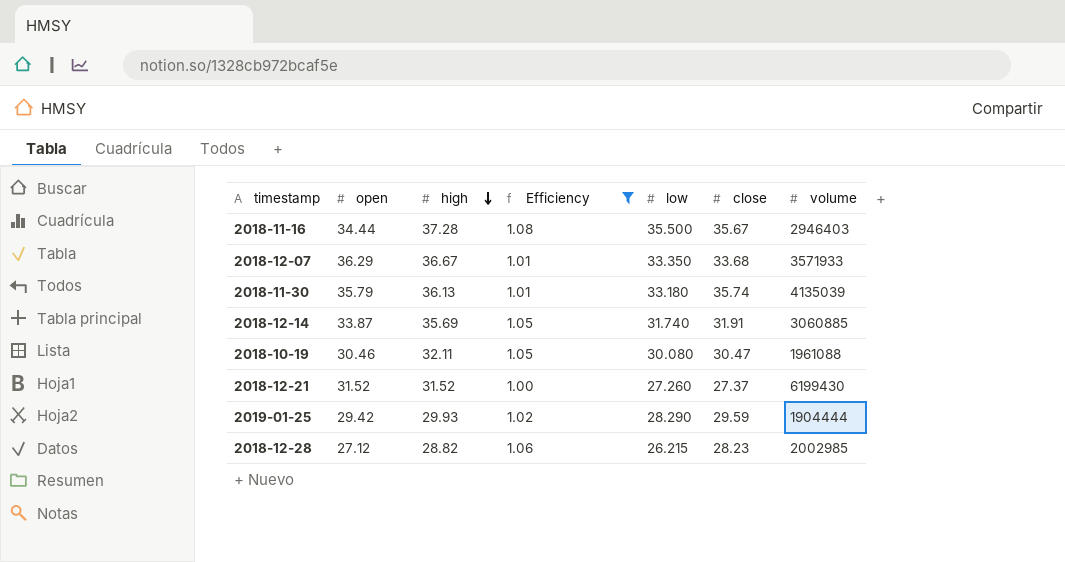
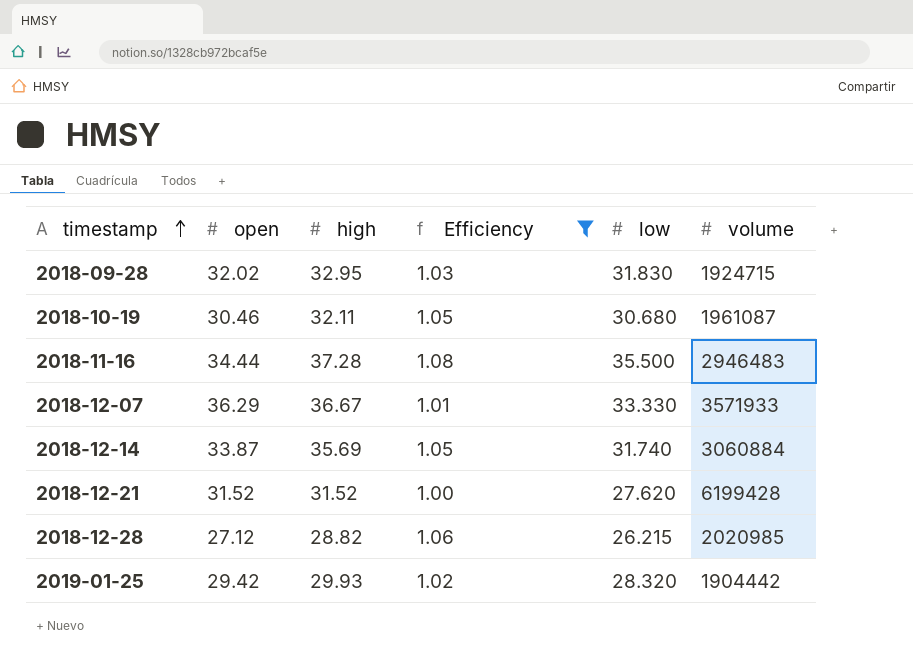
row order: high descending -> timestamp ascending
column close | position: 6 -> none
row 2018-11-30: 35.79 | 36.13 | 1.01 | 33.180 | 35.74 | 4135039 -> none
row 2018-09-28: none -> 32.02 | 32.95 | 1.03 | 31.830 | 1924715
2018-10-19 | low: 30.080 -> 30.680
2018-10-19 | volume: 1961088 -> 1961087
2018-11-16 | volume: 2946403 -> 2946483
2018-12-07 | low: 33.350 -> 33.330
2018-12-14 | volume: 3060885 -> 3060884
2018-12-21 | low: 27.260 -> 27.620
2018-12-21 | volume: 6199430 -> 6199428
2018-12-28 | volume: 2002985 -> 2020985
2019-01-25 | low: 28.290 -> 28.320
2019-01-25 | volume: 1904444 -> 1904442

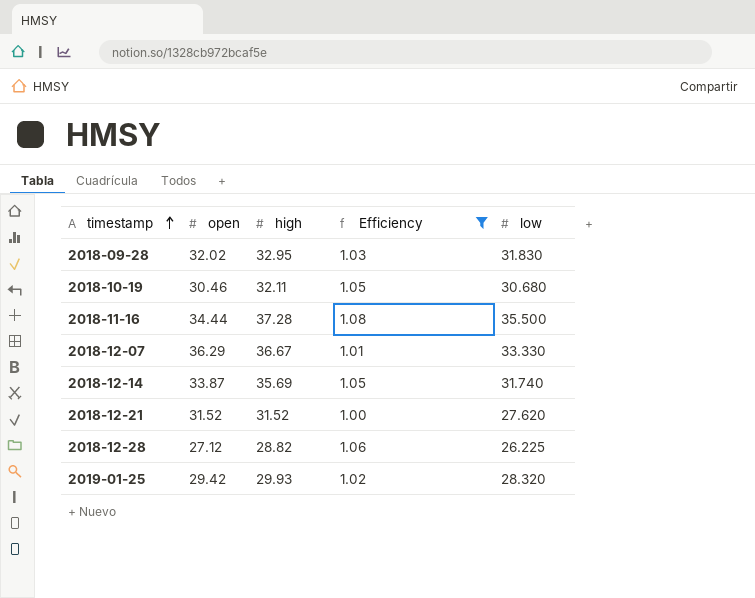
column volume | position: 6 -> none
2018-12-28 | low: 26.215 -> 26.225

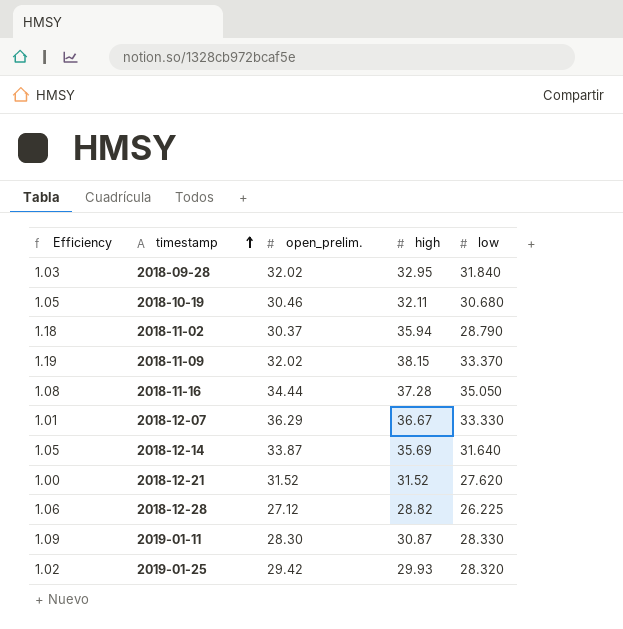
filter: Efficiency <= 1.08 -> none
column Efficiency | position: 4 -> 1
column name: open -> open_prelim.
2018-09-28 | low: 31.830 -> 31.840
2018-11-16 | low: 35.500 -> 35.050
2018-12-14 | low: 31.740 -> 31.640

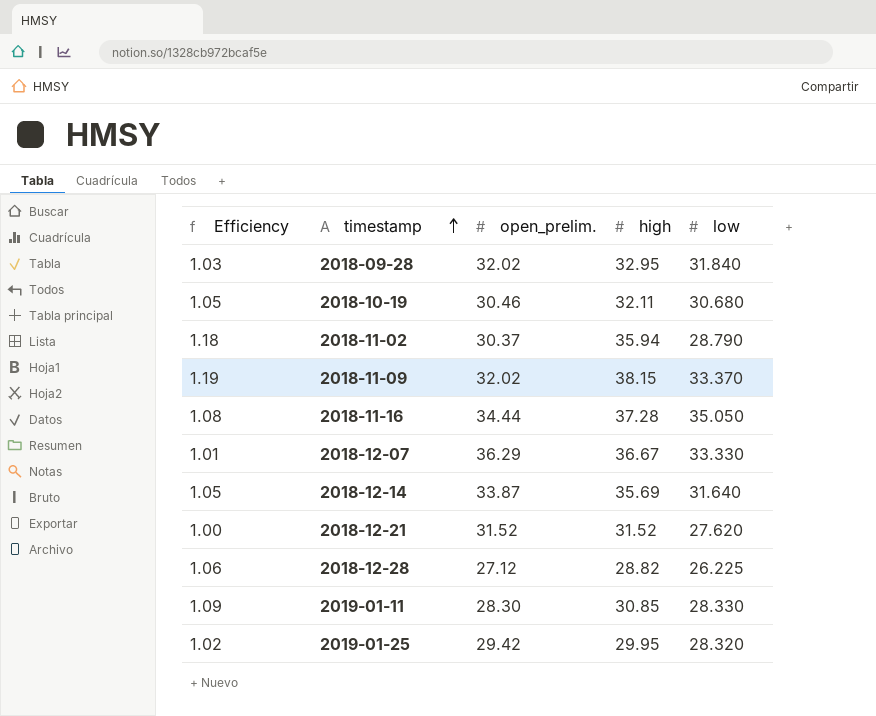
2019-01-11 | high: 30.87 -> 30.85
2019-01-25 | high: 29.93 -> 29.95

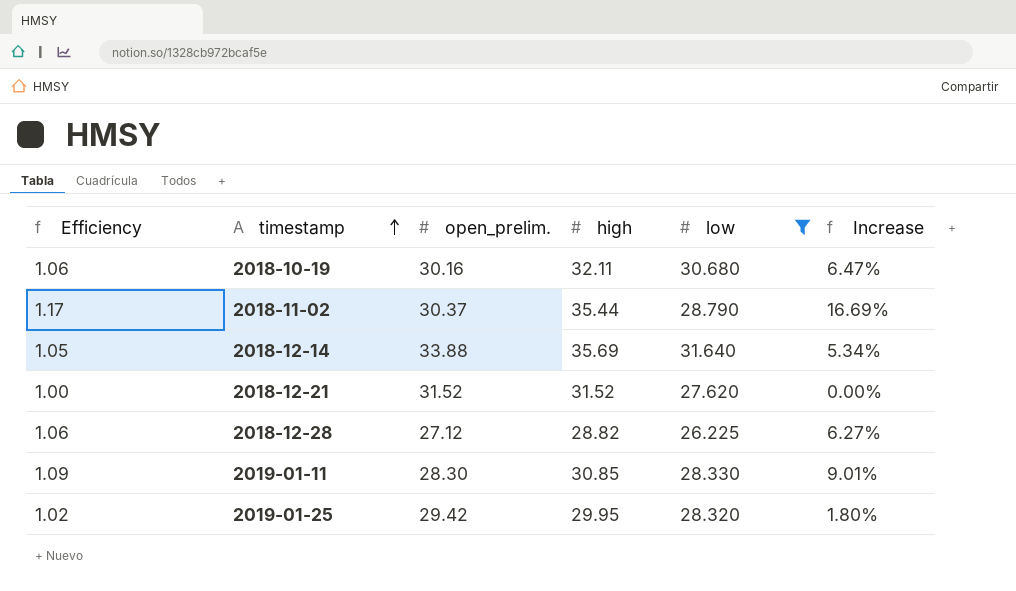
filter: none -> low <= 31.640
column Increase | formula: none -> ([high] - [open_prelim.]) / [open_prelim.]
2018-10-19 | Efficiency: 1.05 -> 1.06
2018-10-19 | open_prelim.: 30.46 -> 30.16
2018-11-02 | Efficiency: 1.18 -> 1.17
2018-11-02 | high: 35.94 -> 35.44
2018-12-14 | open_prelim.: 33.87 -> 33.88

